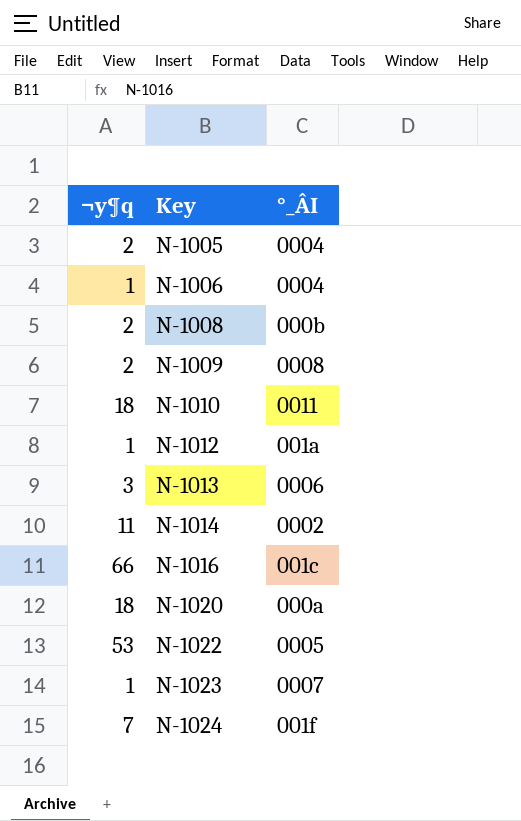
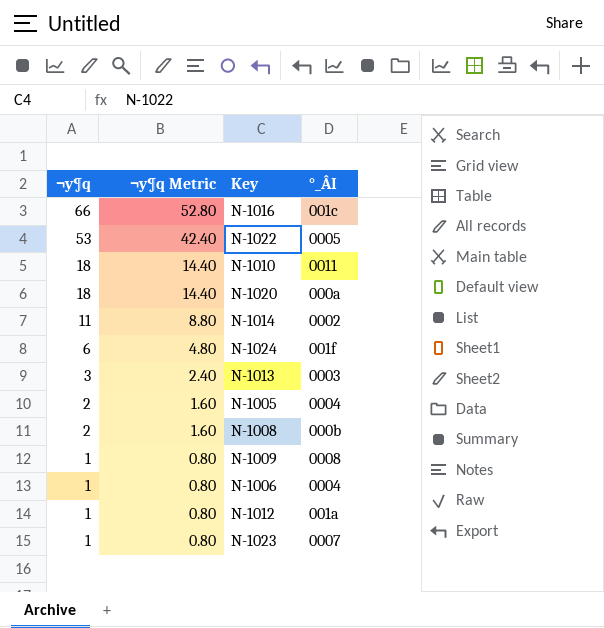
row order: Key ascending -> ¬y¶q descending
column ¬y¶q Metric | formula: none -> [¬y¶q] * 0.8
N-1024 | ¬y¶q: 7 -> 6
N-1013 | °_ÂI: 0006 -> 0003
N-1009 | ¬y¶q: 2 -> 1

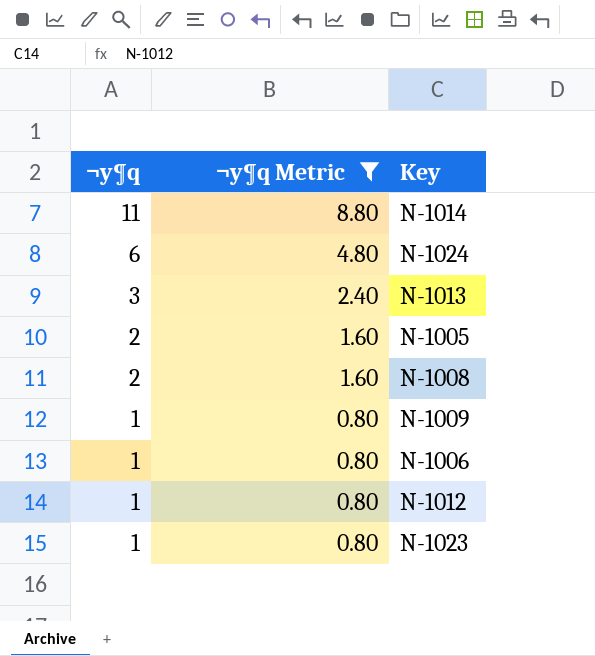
filter: none -> ¬y¶q Metric <= 8.80
column °_ÂI | position: 4 -> none

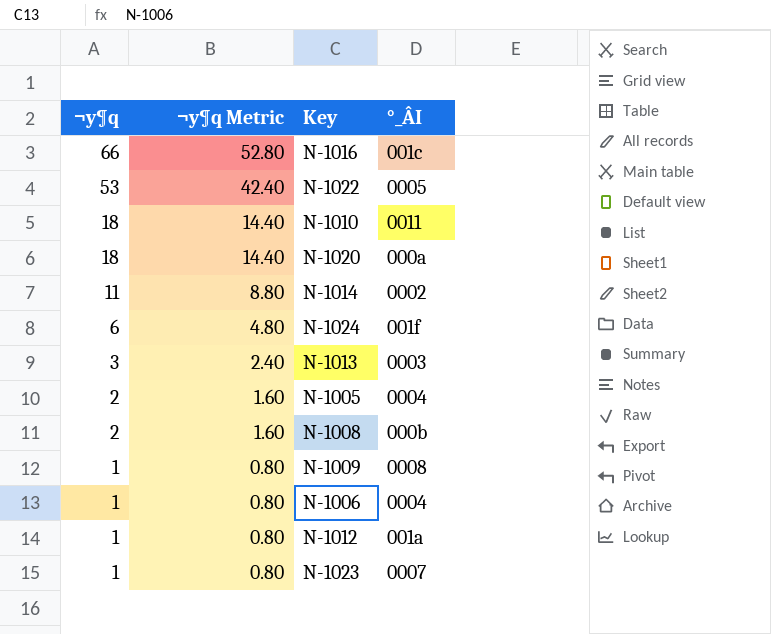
filter: ¬y¶q Metric <= 8.80 -> none
column °_ÂI | position: none -> 4

